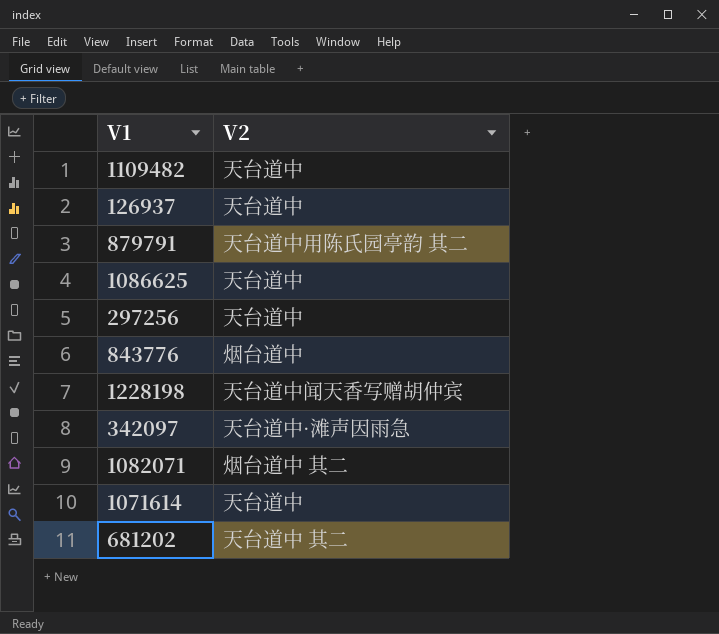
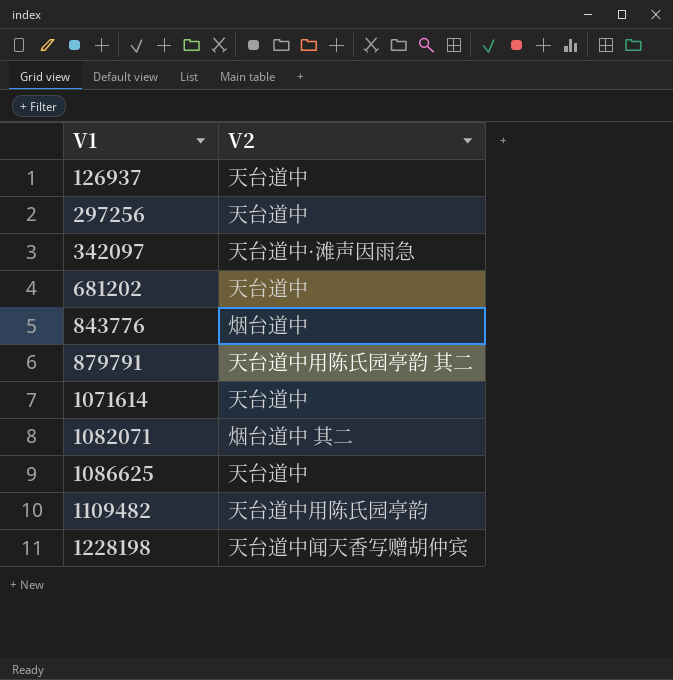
row order: none -> V1 ascending
681202 | V2: 天台道中 其二 -> 天台道中
1109482 | V2: 天台道中 -> 天台道中用陈氏园亭韵

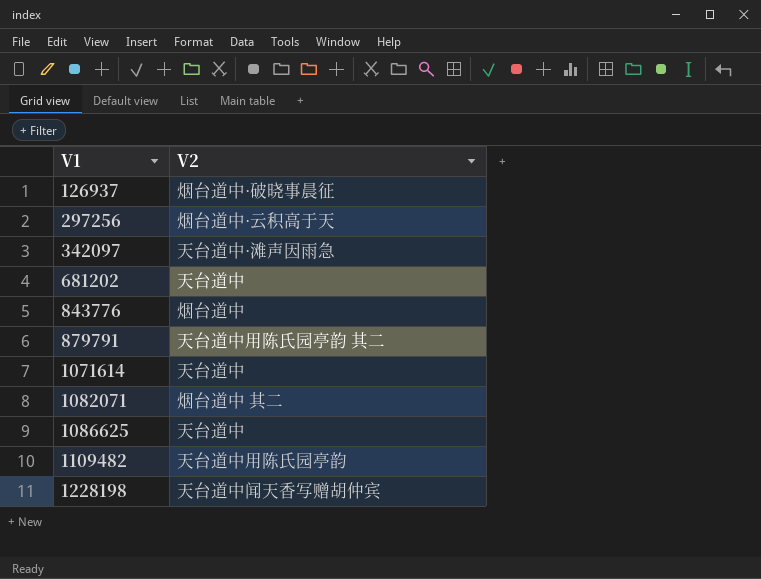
126937 | V2: 天台道中 -> 烟台道中·破晓事晨征
297256 | V2: 天台道中 -> 烟台道中·云积高于天

